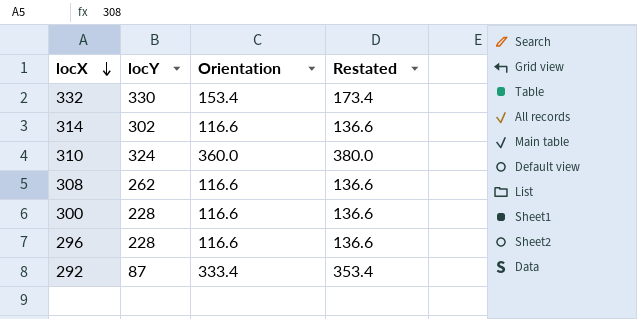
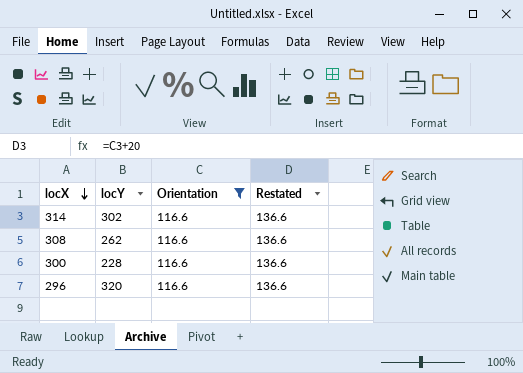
filter: none -> Orientation = 116.6
296 | locY: 228 -> 320

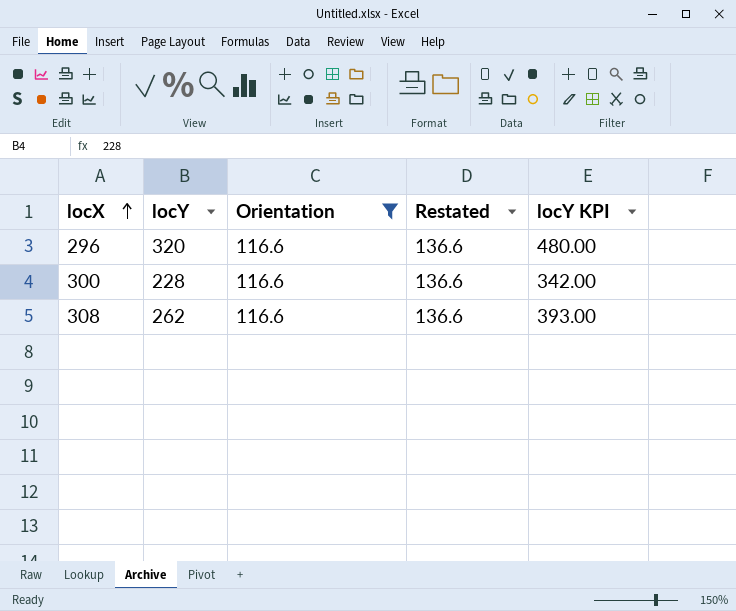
row order: locX descending -> locX ascending
column locY KPI | formula: none -> [locY] * 1.5
row 314: 302 | 116.6 | 136.6 -> none

